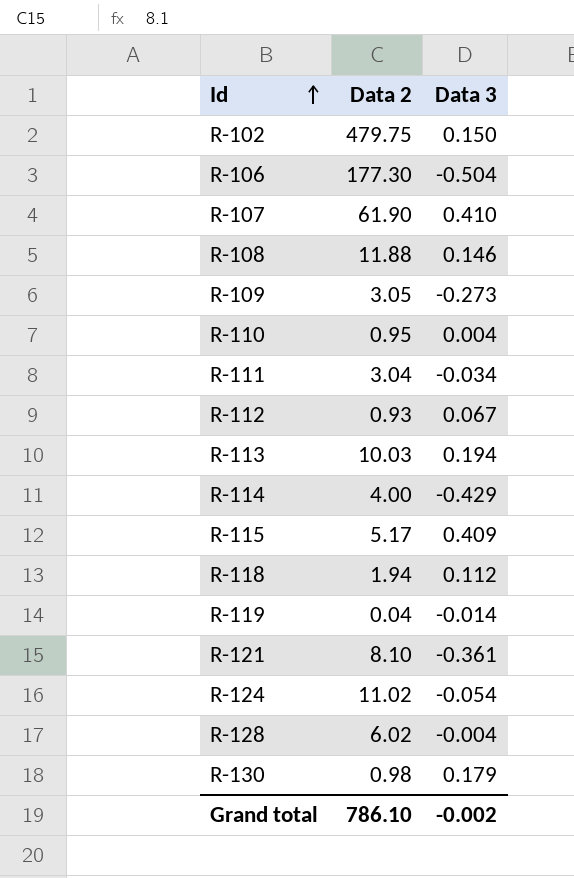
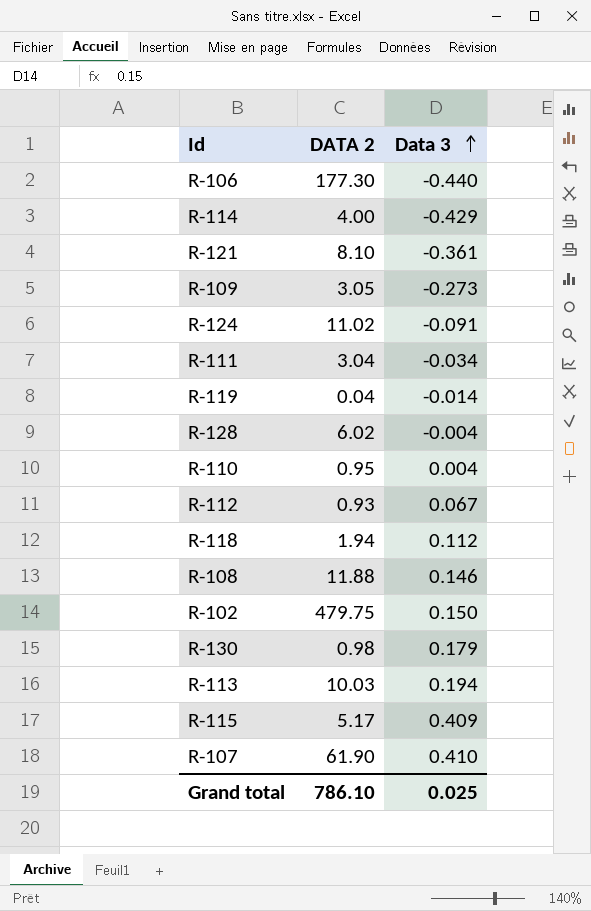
row order: Id ascending -> Data 3 ascending
column name: Data 2 -> DATA 2
R-106 | Data 3: -0.504 -> -0.440
R-124 | Data 3: -0.054 -> -0.091
Grand total | Data 3: -0.002 -> 0.025

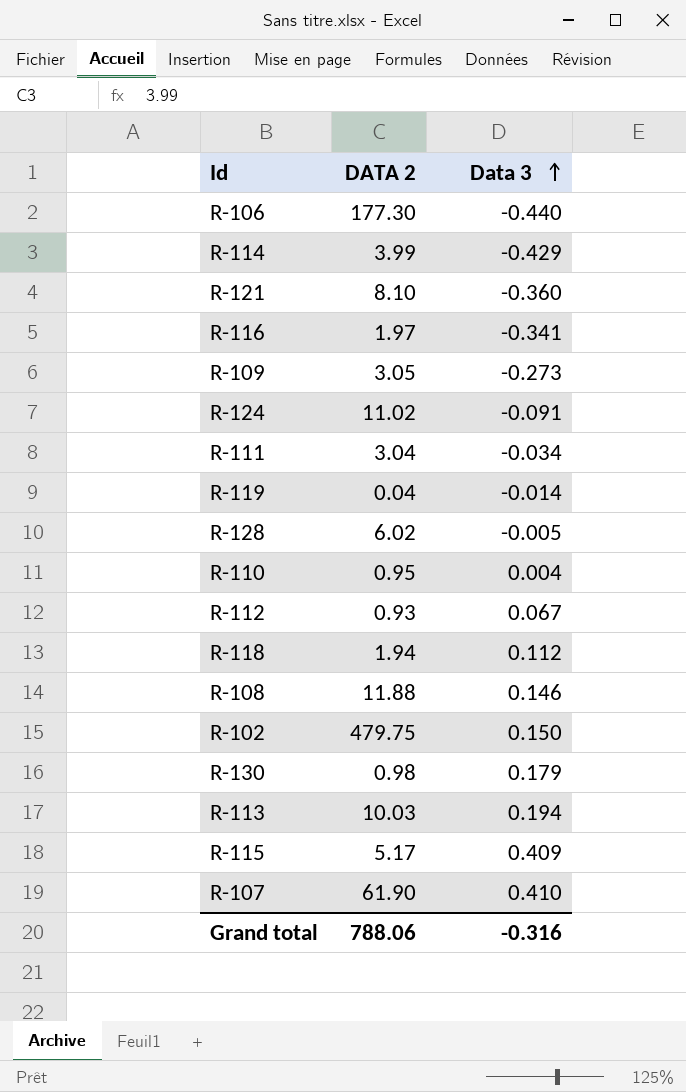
R-114 | DATA 2: 4.00 -> 3.99
R-121 | Data 3: -0.361 -> -0.360
row R-116: none -> 1.97 | -0.341
R-128 | Data 3: -0.004 -> -0.005
Grand total | DATA 2: 786.10 -> 788.06
Grand total | Data 3: 0.025 -> -0.316

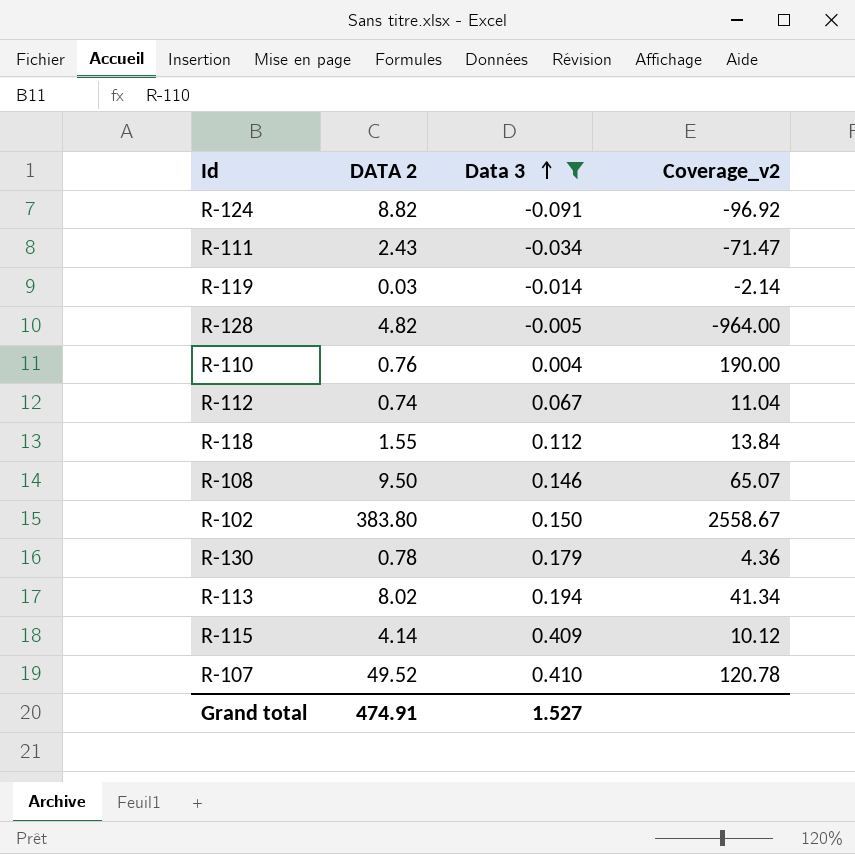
filter: none -> Data 3 >= -0.091
column Coverage_v2 | formula: none -> [DATA 2] / [Data 3]
R-124 | DATA 2: 11.02 -> 8.82
R-111 | DATA 2: 3.04 -> 2.43
R-119 | DATA 2: 0.04 -> 0.03
R-128 | DATA 2: 6.02 -> 4.82
R-110 | DATA 2: 0.95 -> 0.76
R-112 | DATA 2: 0.93 -> 0.74
R-118 | DATA 2: 1.94 -> 1.55
R-108 | DATA 2: 11.88 -> 9.50
R-102 | DATA 2: 479.75 -> 383.80
R-130 | DATA 2: 0.98 -> 0.78
R-113 | DATA 2: 10.03 -> 8.02
R-115 | DATA 2: 5.17 -> 4.14
R-107 | DATA 2: 61.90 -> 49.52
Grand total | DATA 2: 788.06 -> 474.91
Grand total | Data 3: -0.316 -> 1.527

